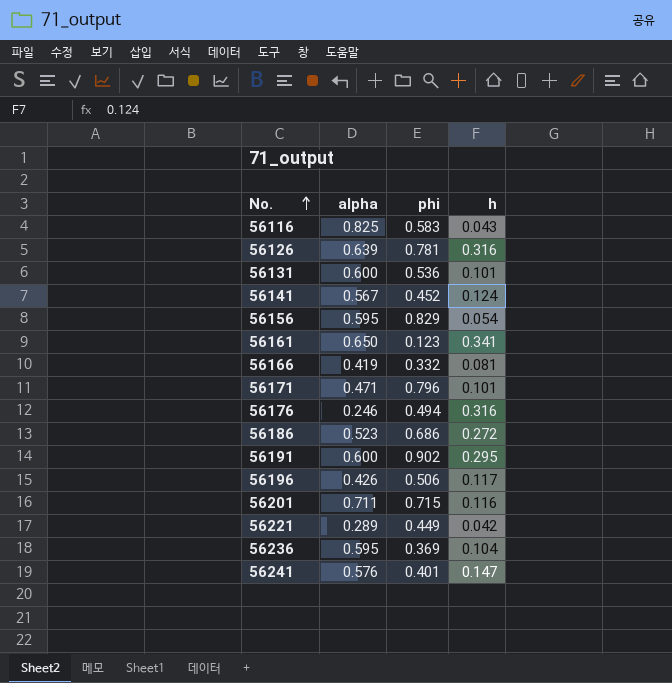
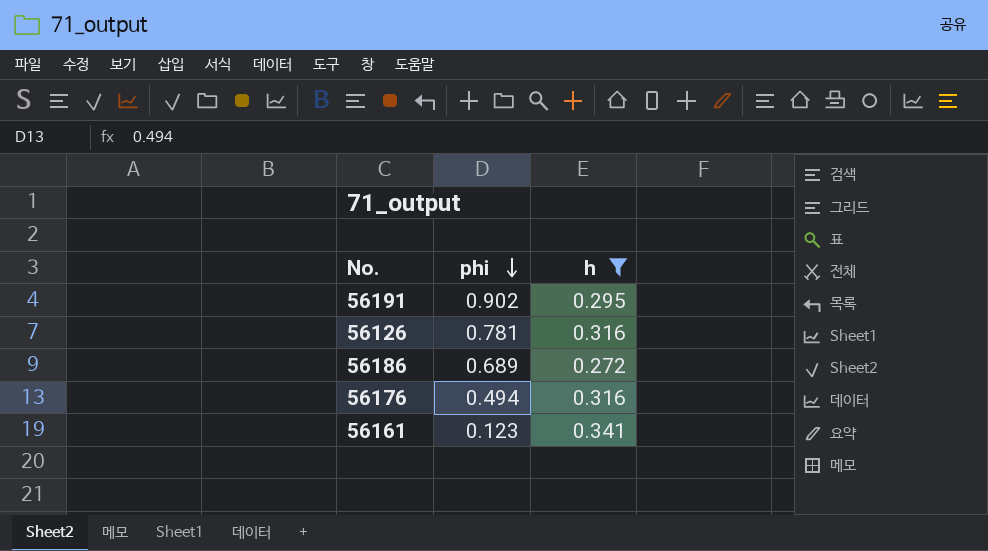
filter: none -> h >= 0.272
row order: No. ascending -> phi descending
column alpha | position: 2 -> none
56186 | phi: 0.686 -> 0.689

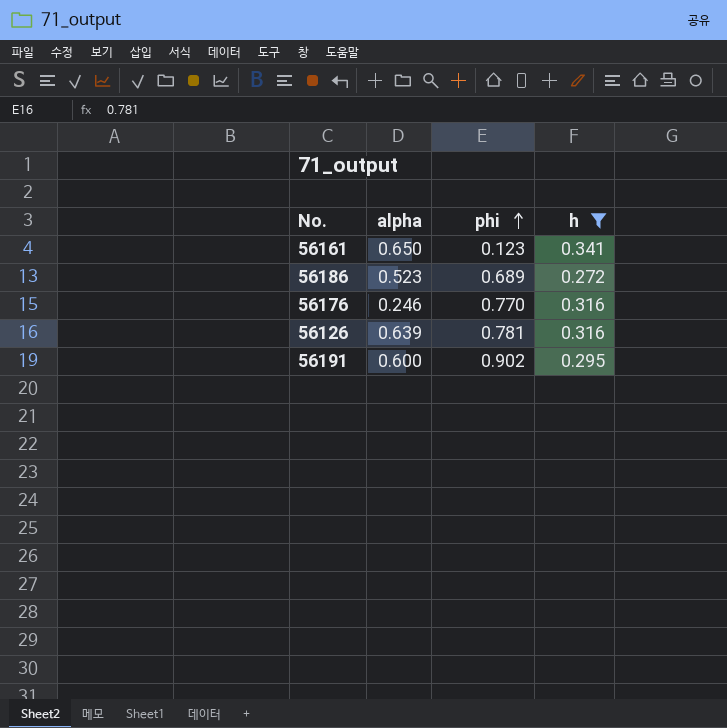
row order: phi descending -> phi ascending
column alpha | position: none -> 2
56176 | phi: 0.494 -> 0.770

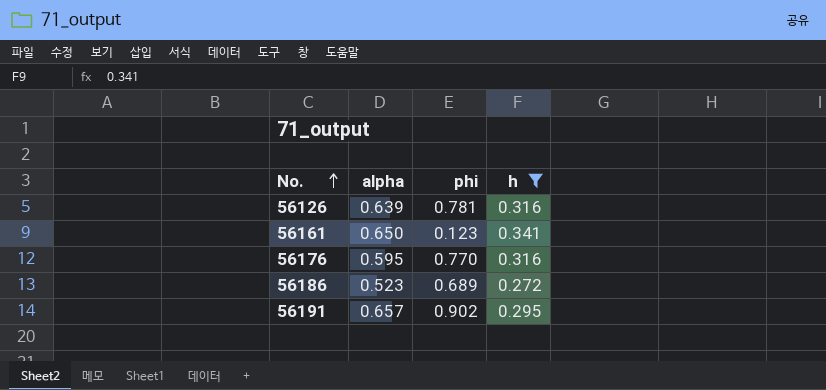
row order: phi ascending -> No. ascending
56176 | alpha: 0.246 -> 0.595
56191 | alpha: 0.600 -> 0.657

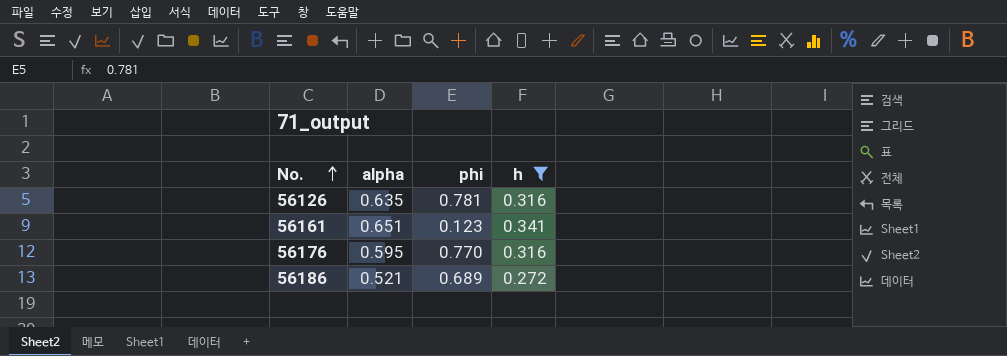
row 56191: 0.657 | 0.902 | 0.295 -> none
56126 | alpha: 0.639 -> 0.635
56161 | alpha: 0.650 -> 0.651
56186 | alpha: 0.523 -> 0.521

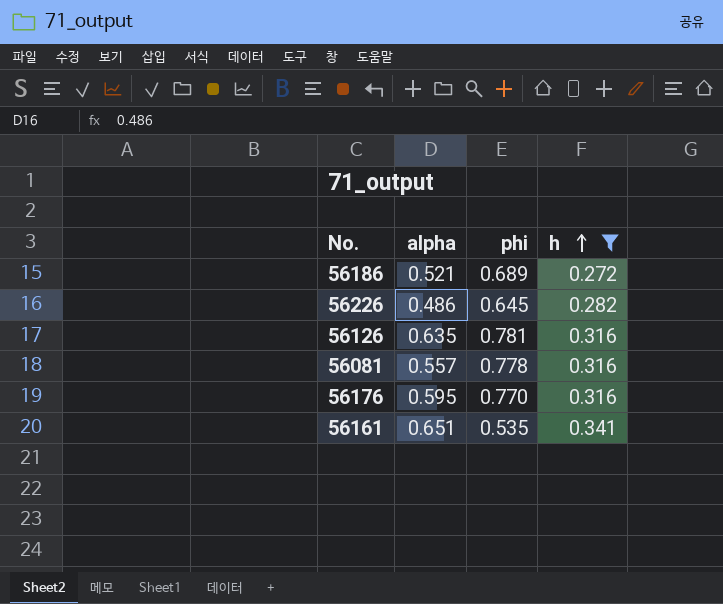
row order: No. ascending -> h ascending
row 56226: none -> 0.486 | 0.645 | 0.282
row 56081: none -> 0.557 | 0.778 | 0.316
56161 | phi: 0.123 -> 0.535

